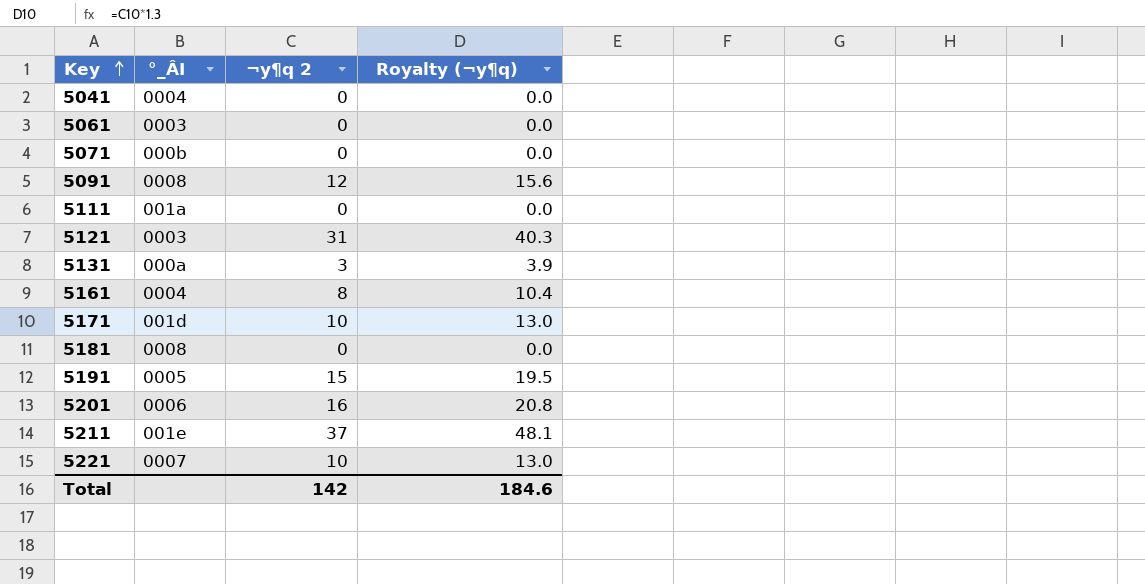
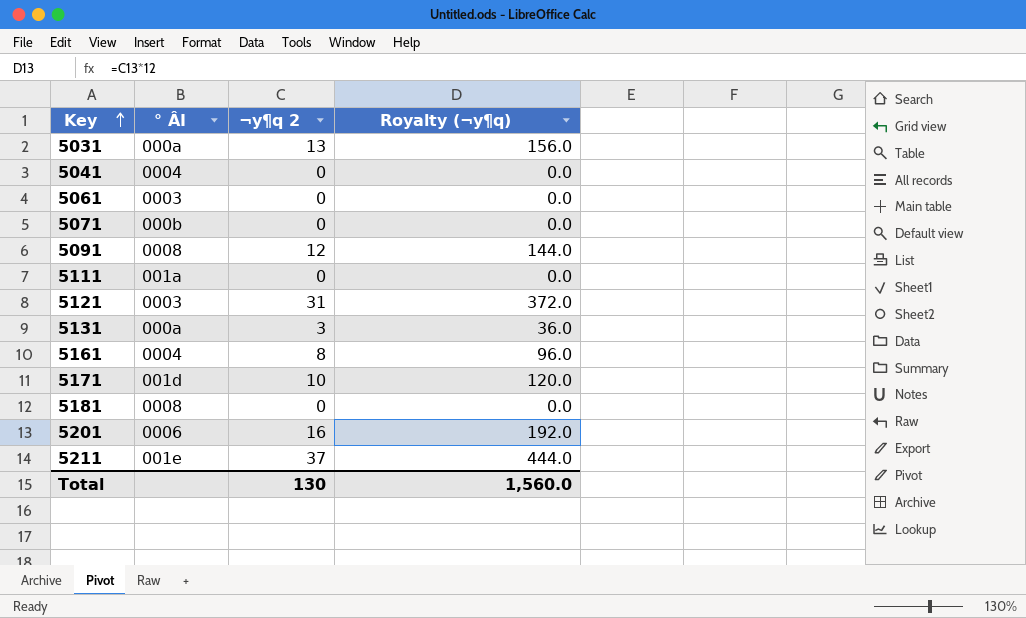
column name: °_ÂI -> ° ÂI
column Royalty (¬y¶q) | formula: [¬y¶q 2] * 1.3 -> [¬y¶q 2] * 12
row 5191: 0005 | 15 | 19.5 -> none
row 5221: 0007 | 10 | 13.0 -> none
row 5031: none -> 000a | 13 | 156.0
Total | ¬y¶q 2: 142 -> 130
Total | Royalty (¬y¶q): 184.6 -> 1,560.0

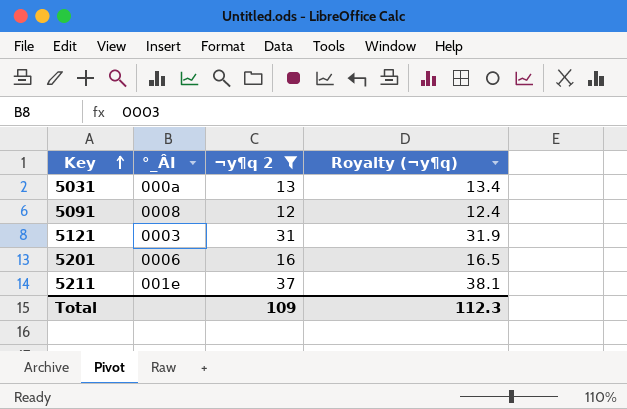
filter: none -> ¬y¶q 2 >= 12
column name: ° ÂI -> °_ÂI
column Royalty (¬y¶q) | formula: [¬y¶q 2] * 12 -> [¬y¶q 2] * 1.03
Total | ¬y¶q 2: 130 -> 109
Total | Royalty (¬y¶q): 1,560.0 -> 112.3

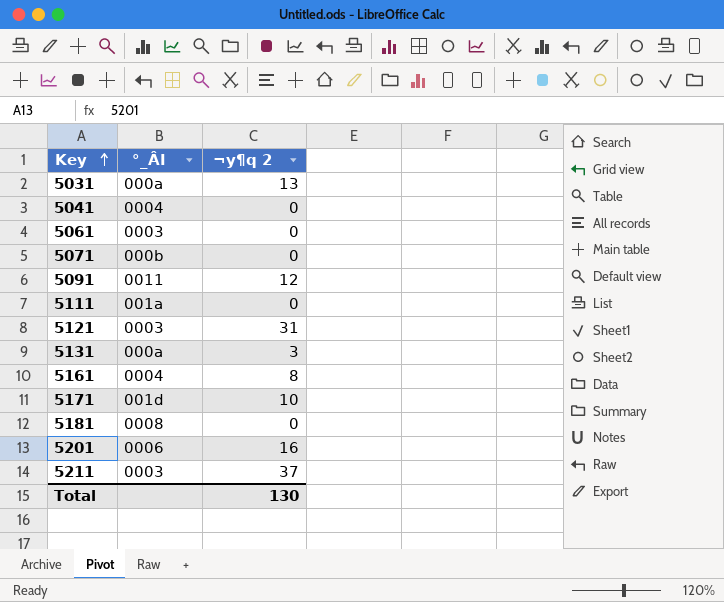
filter: ¬y¶q 2 >= 12 -> none
column Royalty (¬y¶q) | formula: [¬y¶q 2] * 1.03 -> none
5091 | °_ÂI: 0008 -> 0011
5211 | °_ÂI: 001e -> 0003
Total | ¬y¶q 2: 109 -> 130

